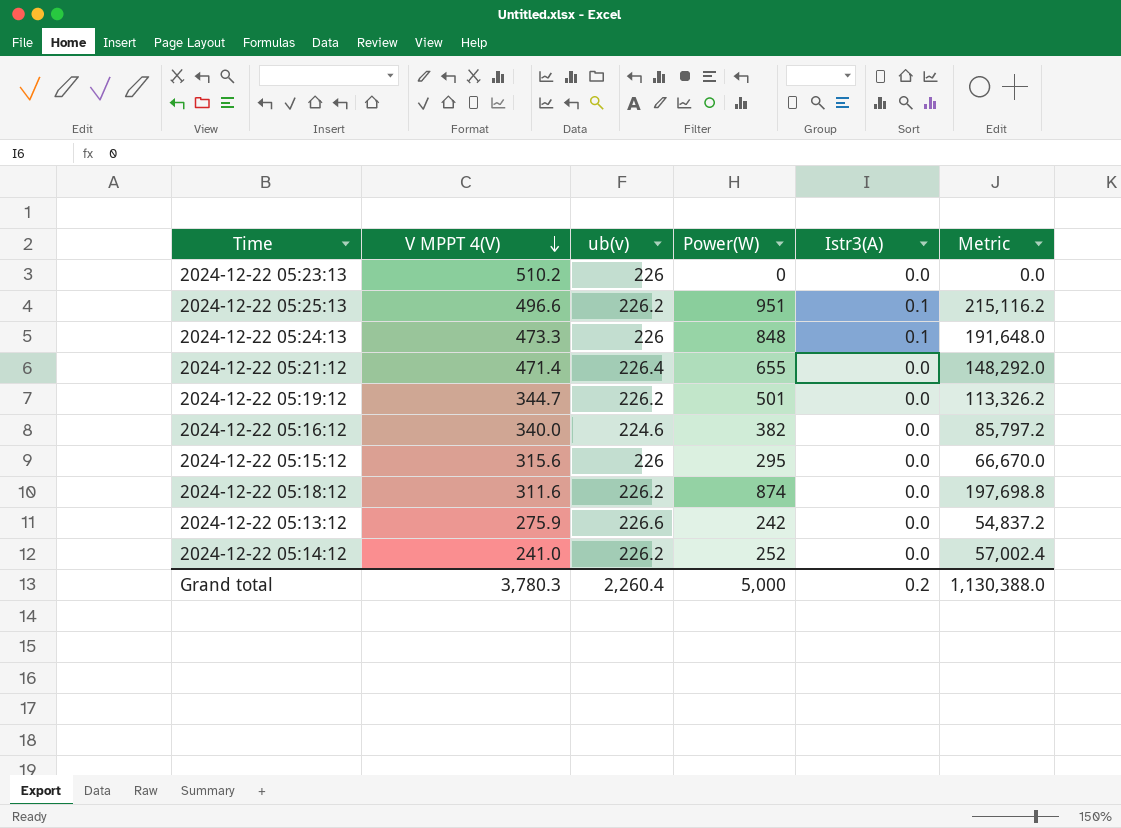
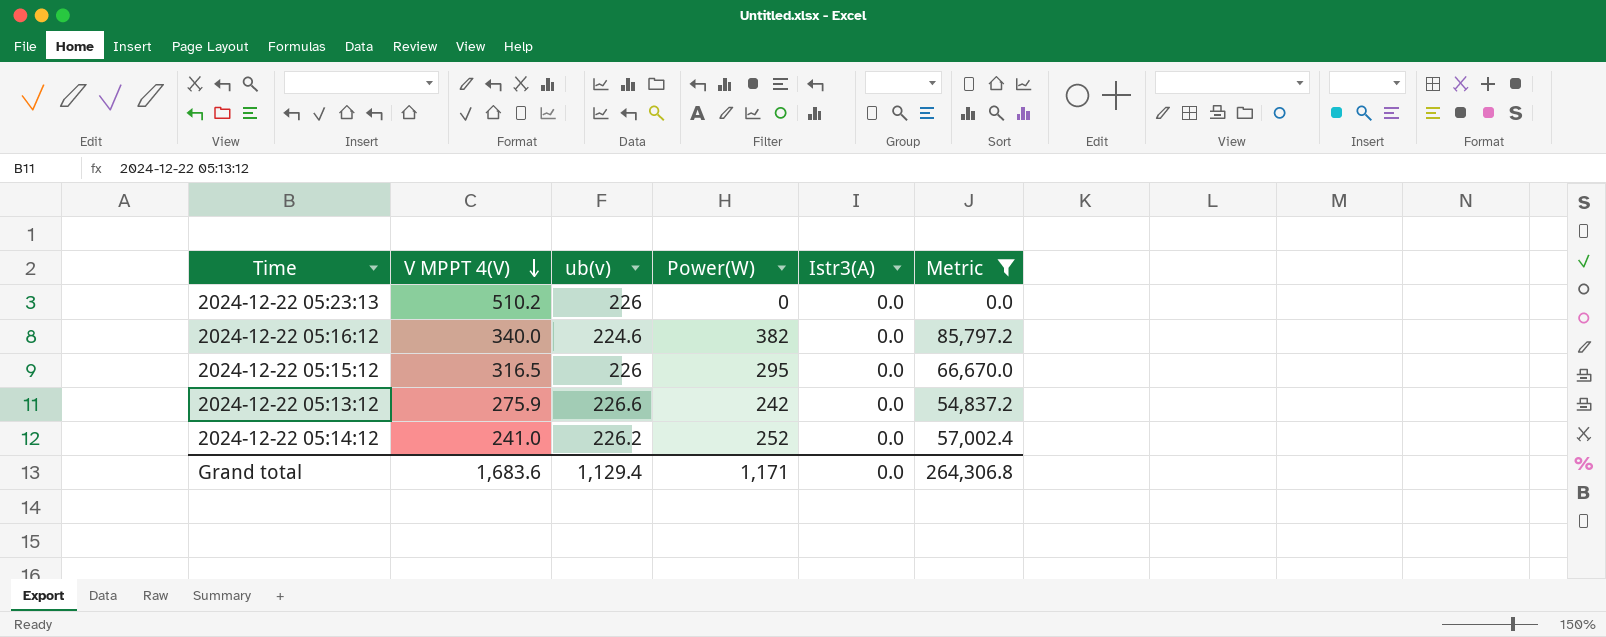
filter: none -> Metric <= 85,797.2
2024-12-22 05:15:12 | V MPPT 4(V): 315.6 -> 316.5
Grand total | V MPPT 4(V): 3,780.3 -> 1,683.6
Grand total | ub(v): 2,260.4 -> 1,129.4
Grand total | Power(W): 5,000 -> 1,171
Grand total | Istr3(A): 0.2 -> 0.0
Grand total | Metric: 1,130,388.0 -> 264,306.8

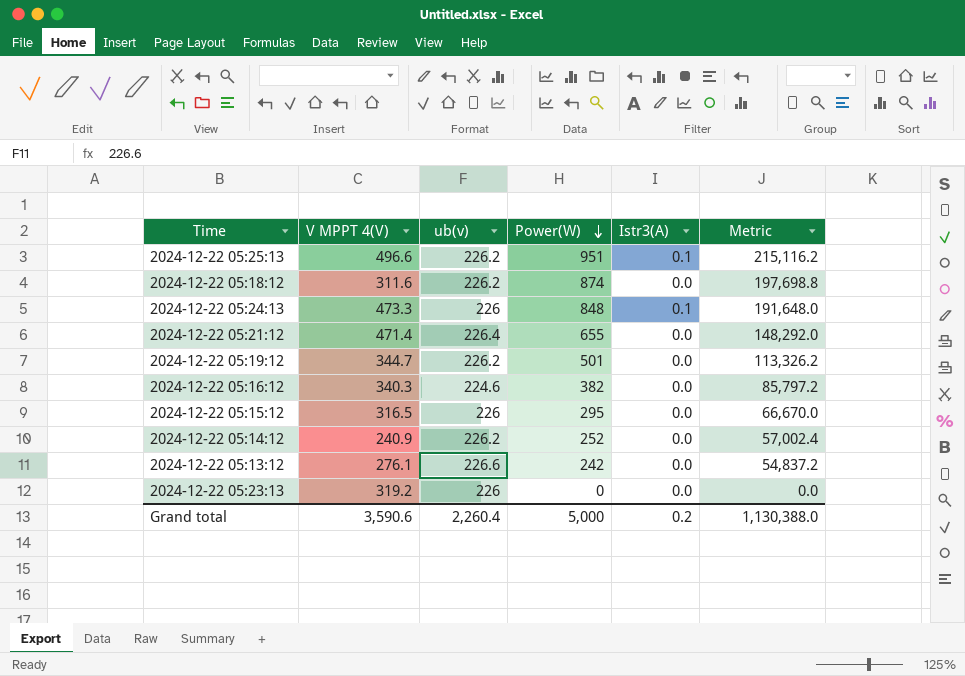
filter: Metric <= 85,797.2 -> none
row order: V MPPT 4(V) descending -> Power(W) descending
2024-12-22 05:16:12 | V MPPT 4(V): 340.0 -> 340.3
2024-12-22 05:14:12 | V MPPT 4(V): 241.0 -> 240.9
2024-12-22 05:13:12 | V MPPT 4(V): 275.9 -> 276.1
2024-12-22 05:23:13 | V MPPT 4(V): 510.2 -> 319.2
Grand total | V MPPT 4(V): 1,683.6 -> 3,590.6
Grand total | ub(v): 1,129.4 -> 2,260.4
Grand total | Power(W): 1,171 -> 5,000
Grand total | Istr3(A): 0.0 -> 0.2
Grand total | Metric: 264,306.8 -> 1,130,388.0

